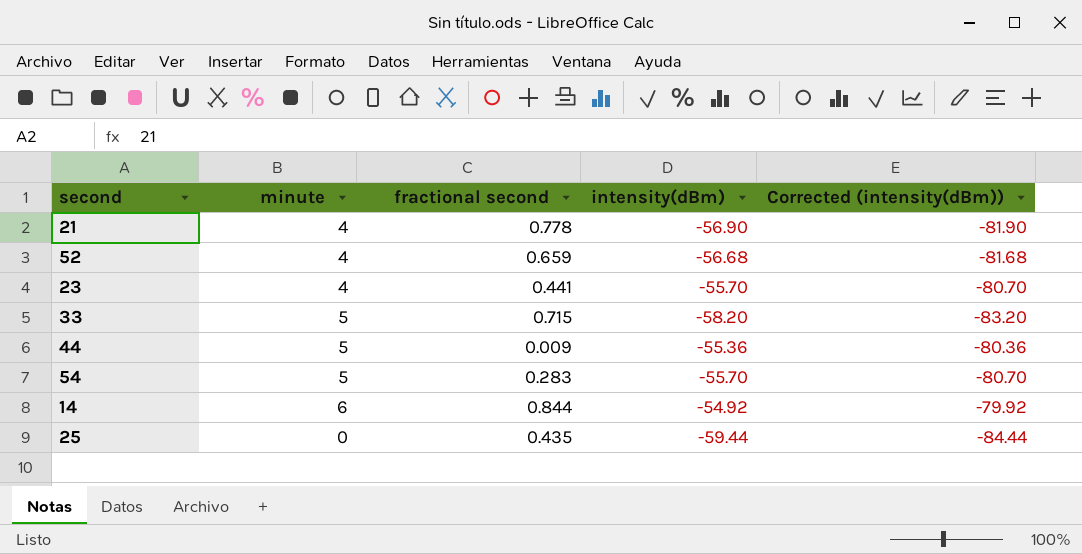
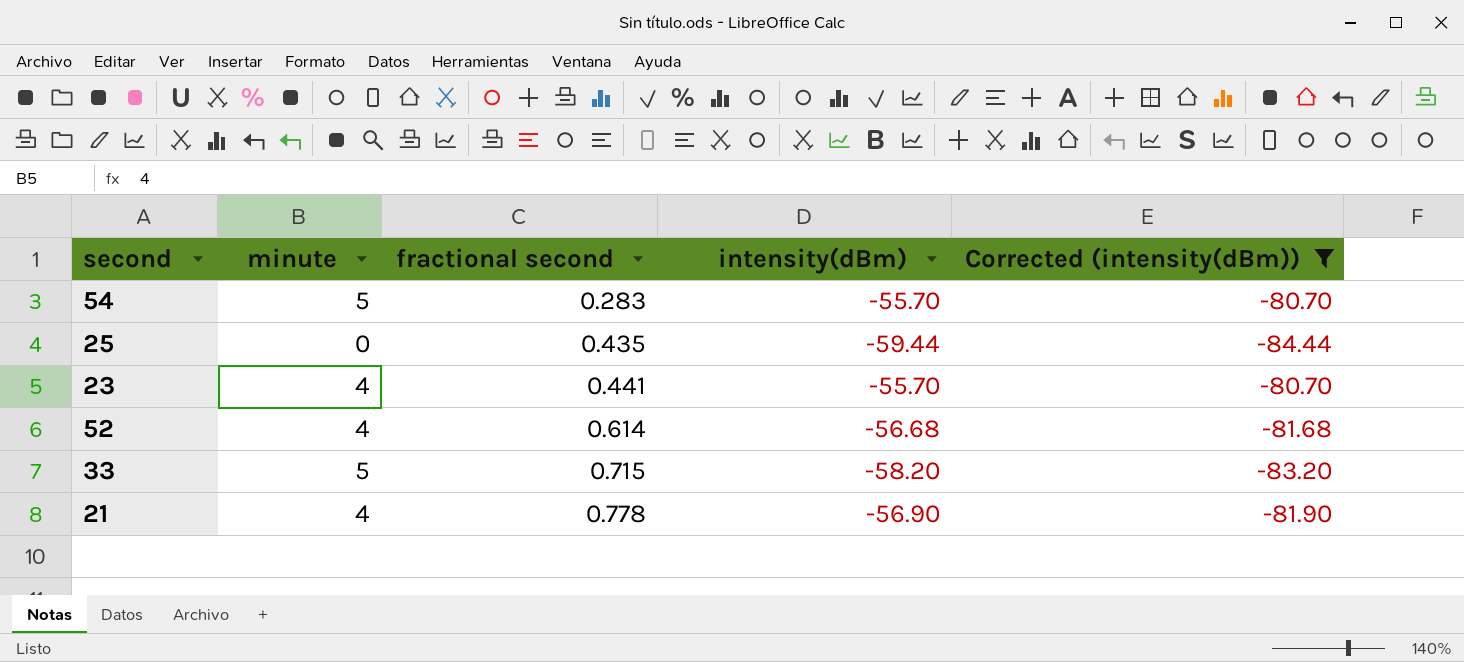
filter: none -> Corrected (intensity(dBm)) <= -80.70
row order: none -> fractional second ascending
52 | fractional second: 0.659 -> 0.614

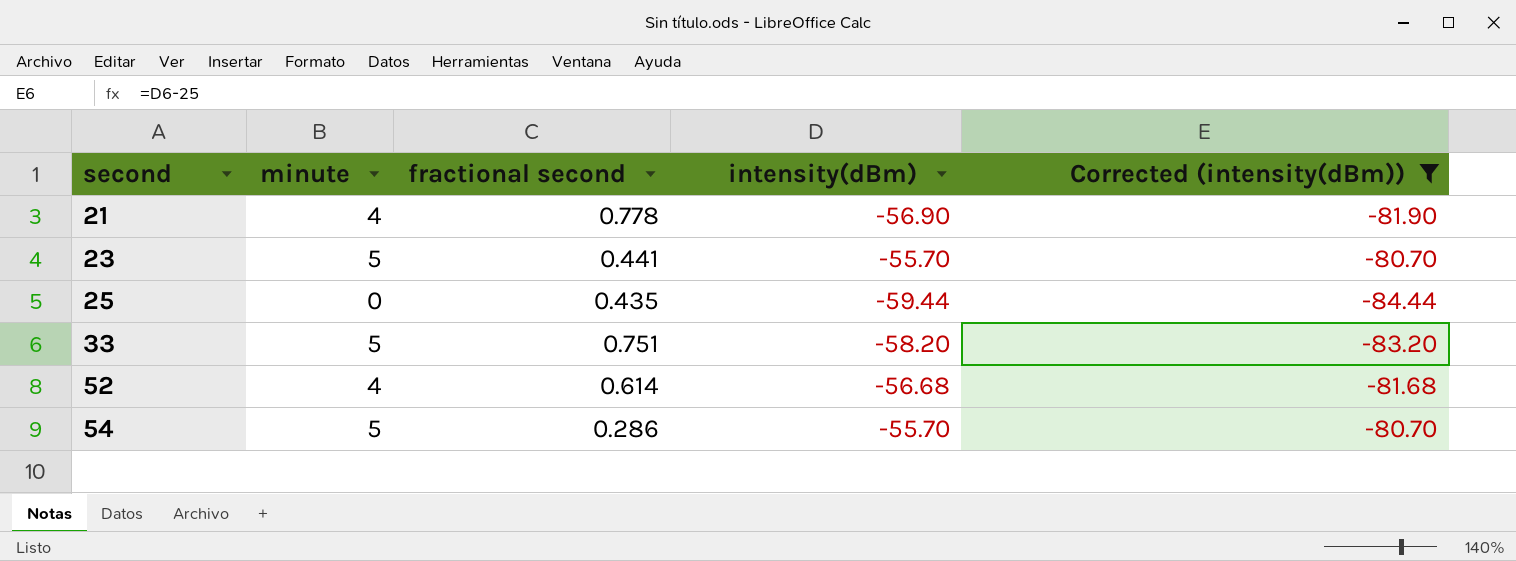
row order: fractional second ascending -> second ascending
23 | minute: 4 -> 5
33 | fractional second: 0.715 -> 0.751
54 | fractional second: 0.283 -> 0.286

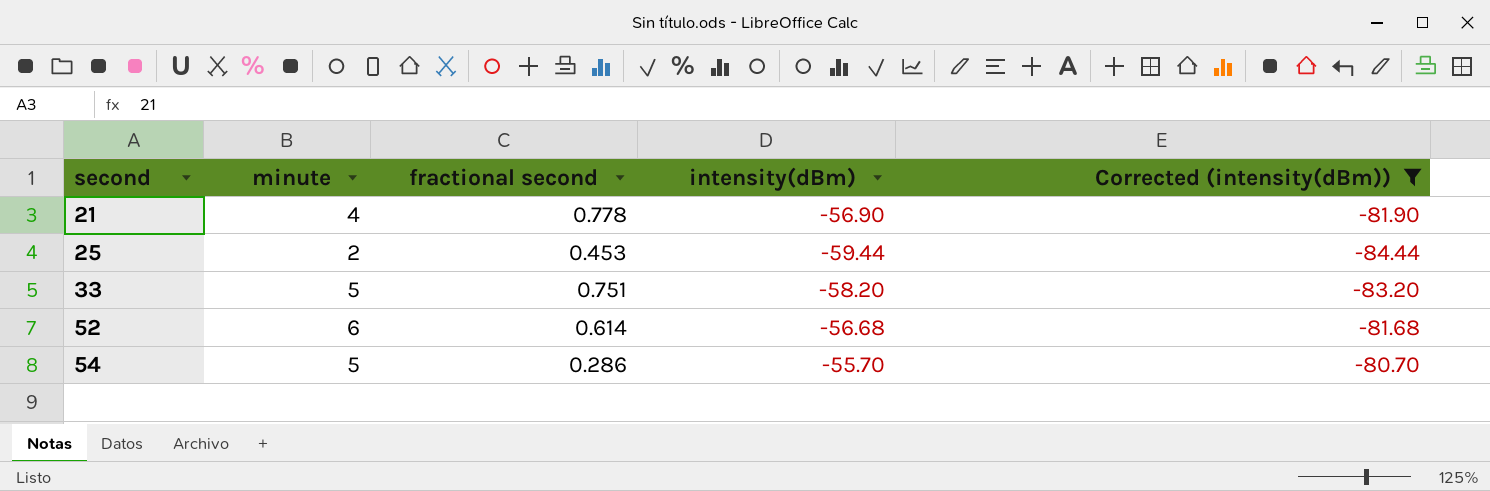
row 23: 5 | 0.441 | -55.70 | -80.70 -> none
25 | minute: 0 -> 2
25 | fractional second: 0.435 -> 0.453
52 | minute: 4 -> 6

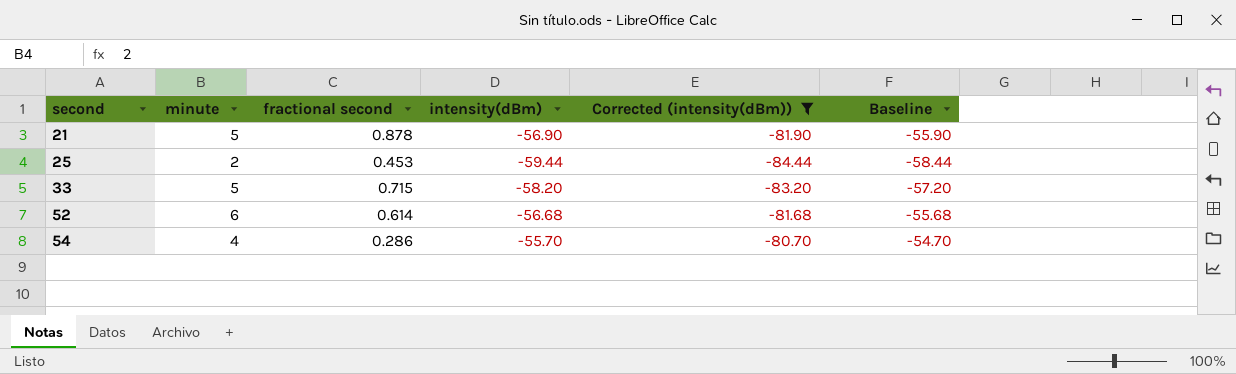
column Baseline | formula: none -> [intensity(dBm)] + 1
21 | minute: 4 -> 5
21 | fractional second: 0.778 -> 0.878
33 | fractional second: 0.751 -> 0.715
54 | minute: 5 -> 4

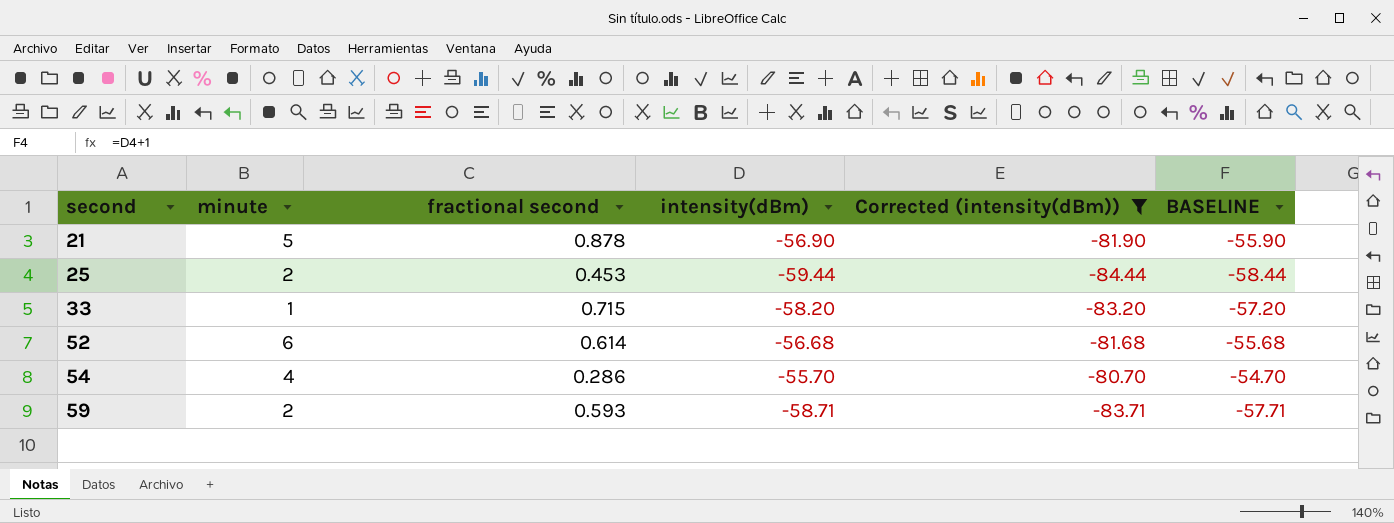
column name: Baseline -> BASELINE
33 | minute: 5 -> 1
row 59: none -> 2 | 0.593 | -58.71 | -83.71 | -57.71

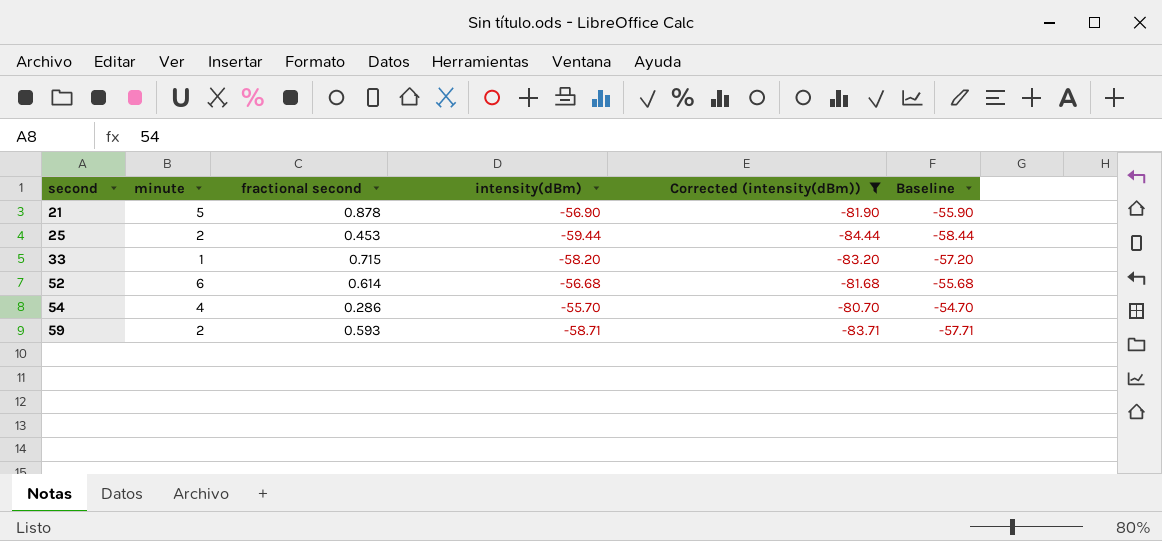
column name: BASELINE -> Baseline

